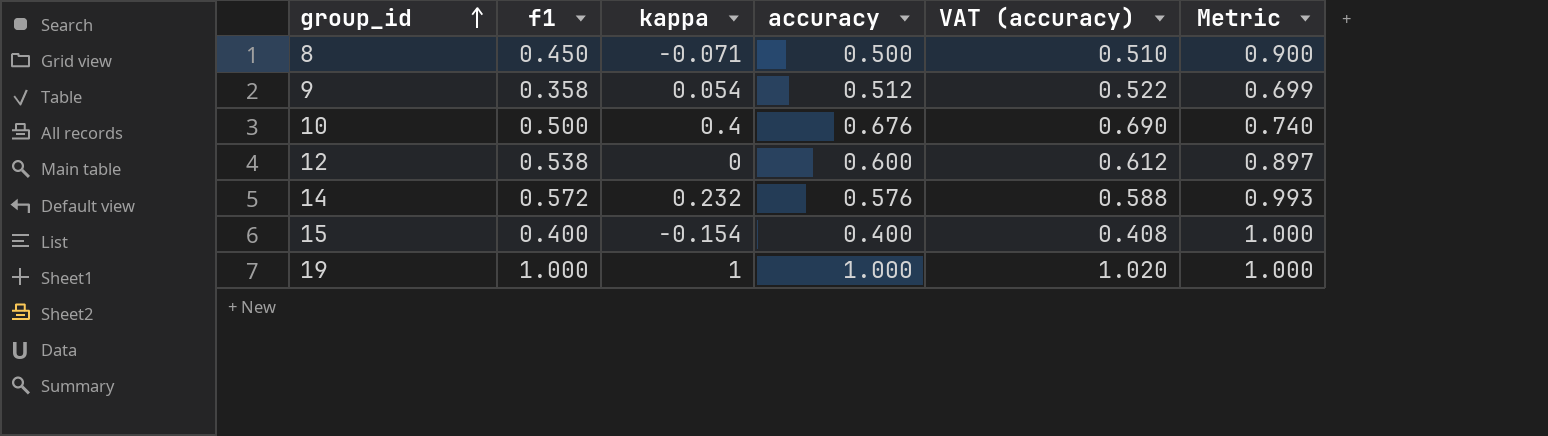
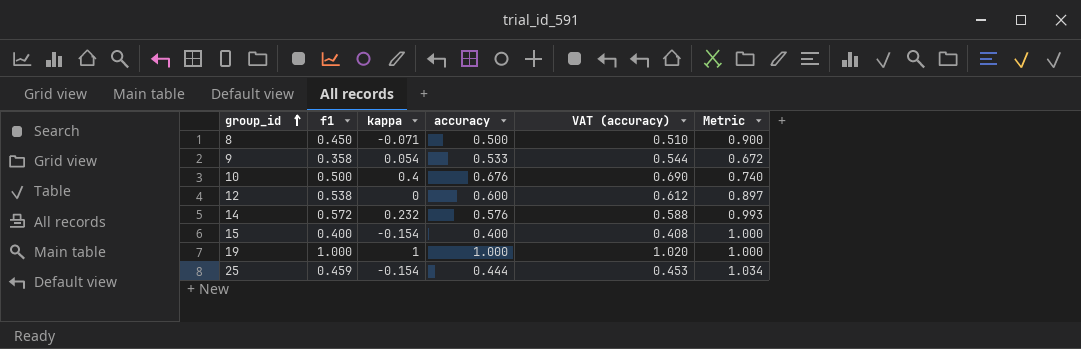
9 | accuracy: 0.512 -> 0.533
9 | VAT (accuracy): 0.522 -> 0.544
9 | Metric: 0.699 -> 0.672
row 25: none -> 0.459 | -0.154 | 0.444 | 0.453 | 1.034

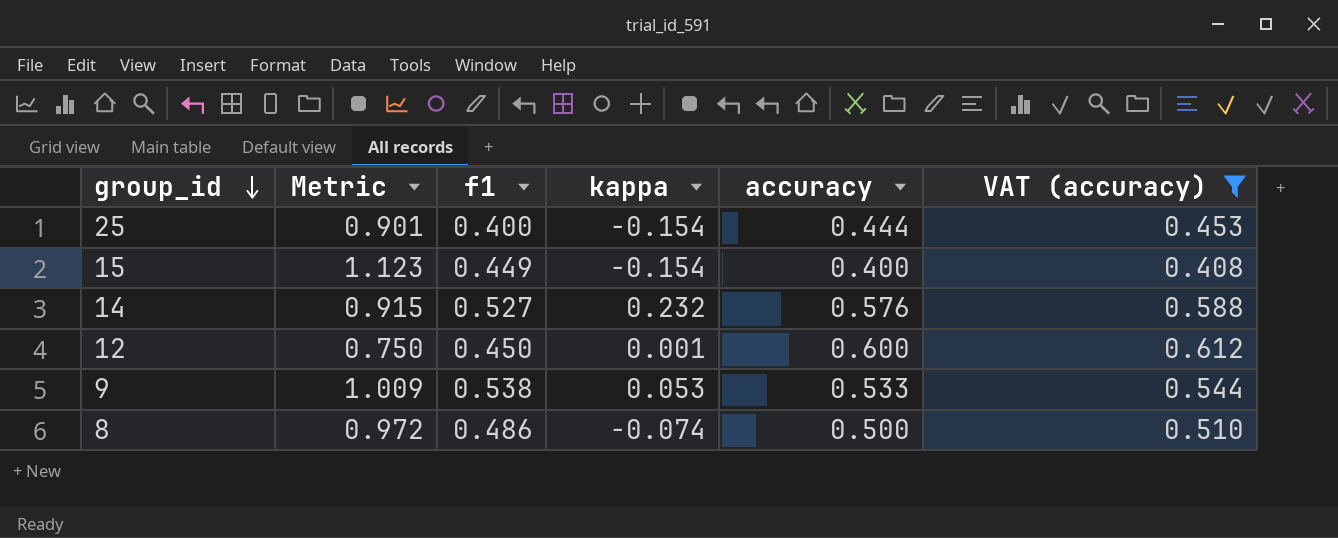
filter: none -> VAT (accuracy) <= 0.612
row order: group_id ascending -> group_id descending
column Metric | position: 6 -> 2
25 | Metric: 1.034 -> 0.901
25 | f1: 0.459 -> 0.400
15 | Metric: 1.000 -> 1.123
15 | f1: 0.400 -> 0.449
14 | Metric: 0.993 -> 0.915
14 | f1: 0.572 -> 0.527
12 | Metric: 0.897 -> 0.750
12 | f1: 0.538 -> 0.450
12 | kappa: 0 -> 0.001
9 | Metric: 0.672 -> 1.009
9 | f1: 0.358 -> 0.538
9 | kappa: 0.054 -> 0.053
8 | Metric: 0.900 -> 0.972
8 | f1: 0.450 -> 0.486
8 | kappa: -0.071 -> -0.074

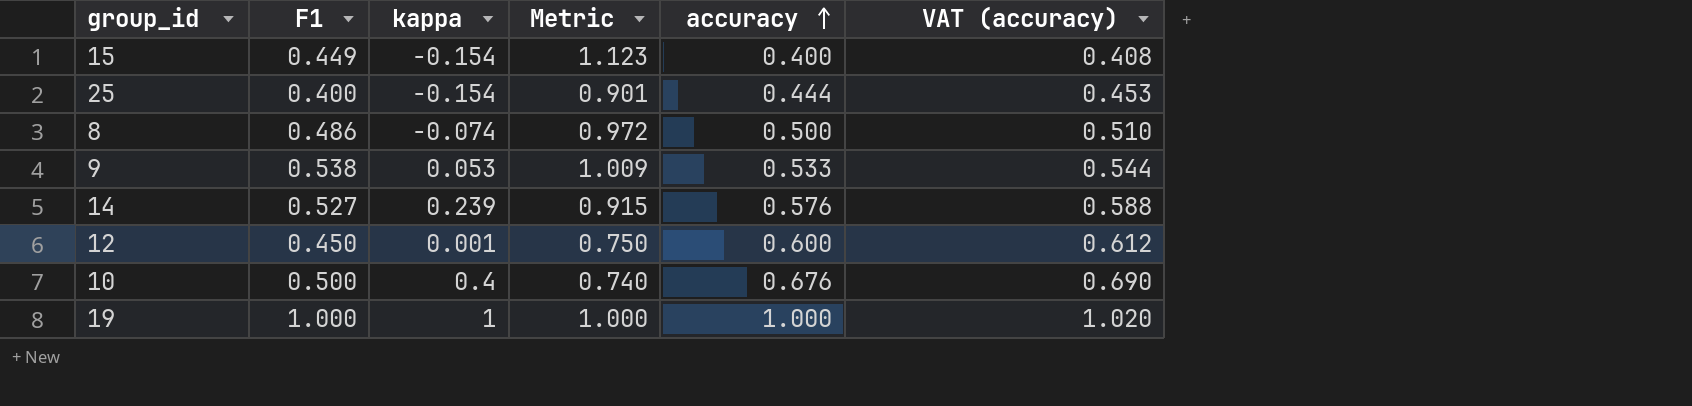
filter: VAT (accuracy) <= 0.612 -> none
row order: group_id descending -> accuracy ascending
column name: f1 -> F1
column Metric | position: 2 -> 4
14 | kappa: 0.232 -> 0.239

